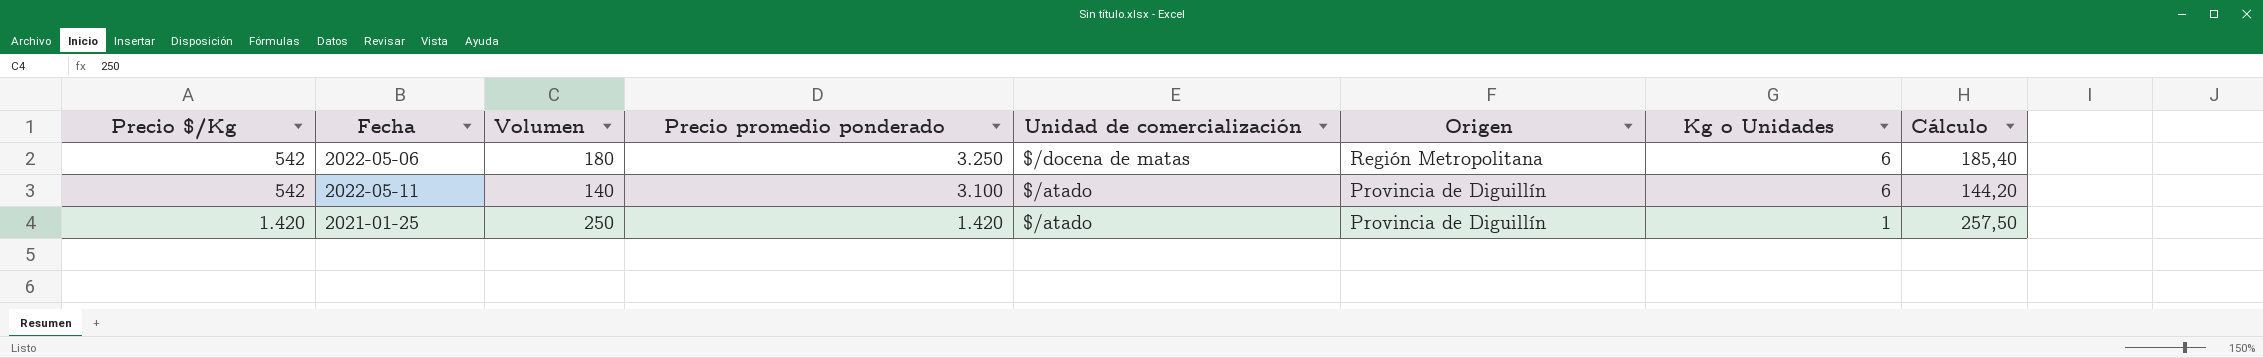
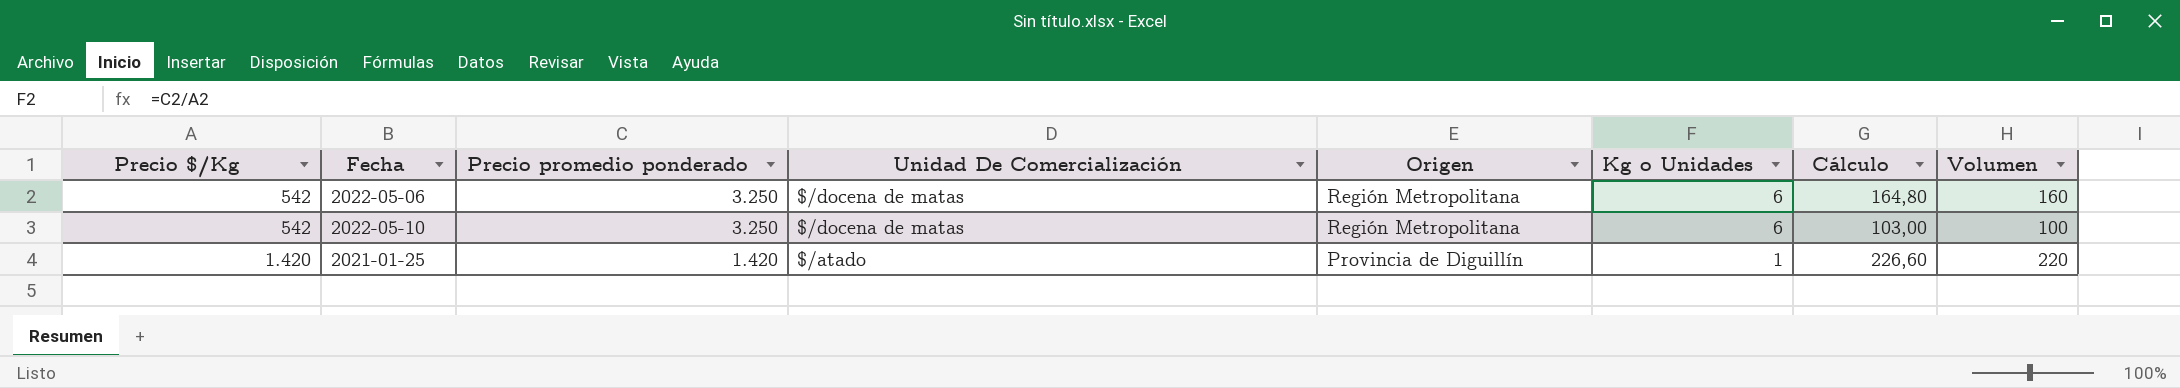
column name: Unidad de comercialización -> Unidad De Comercialización
column Volumen | position: 3 -> 8
row 2022-05-11: 542 | 140 | 3.100 | $/atado | Provincia de Diguillín | 6 | 144,20 -> none
2022-05-06 | Cálculo: 185,40 -> 164,80
2022-05-06 | Volumen: 180 -> 160
row 2022-05-10: none -> 542 | 3.250 | $/docena de matas | Región Metropolitana | 6 | 103,00 | 100
2021-01-25 | Cálculo: 257,50 -> 226,60
2021-01-25 | Volumen: 250 -> 220

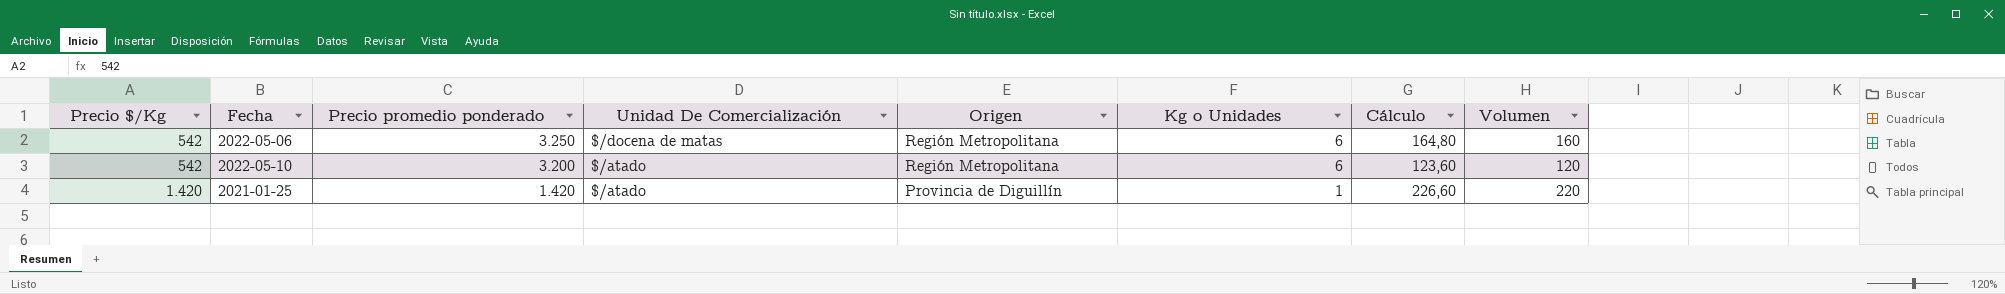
2022-05-10 | Precio promedio ponderado: 3.250 -> 3.200
2022-05-10 | Unidad De Comercialización: $/docena de matas -> $/atado
2022-05-10 | Cálculo: 103,00 -> 123,60
2022-05-10 | Volumen: 100 -> 120

